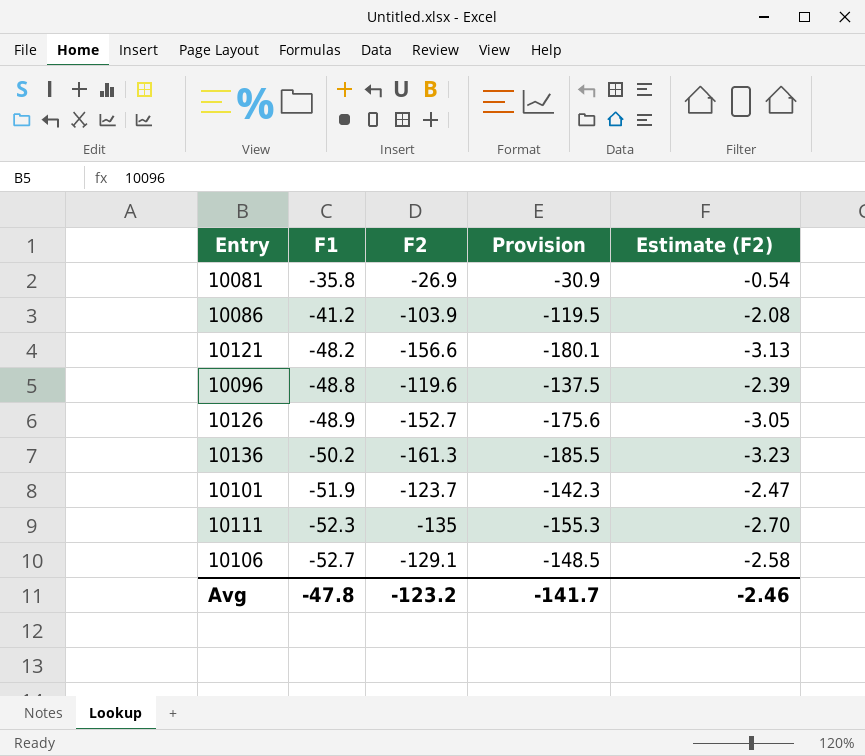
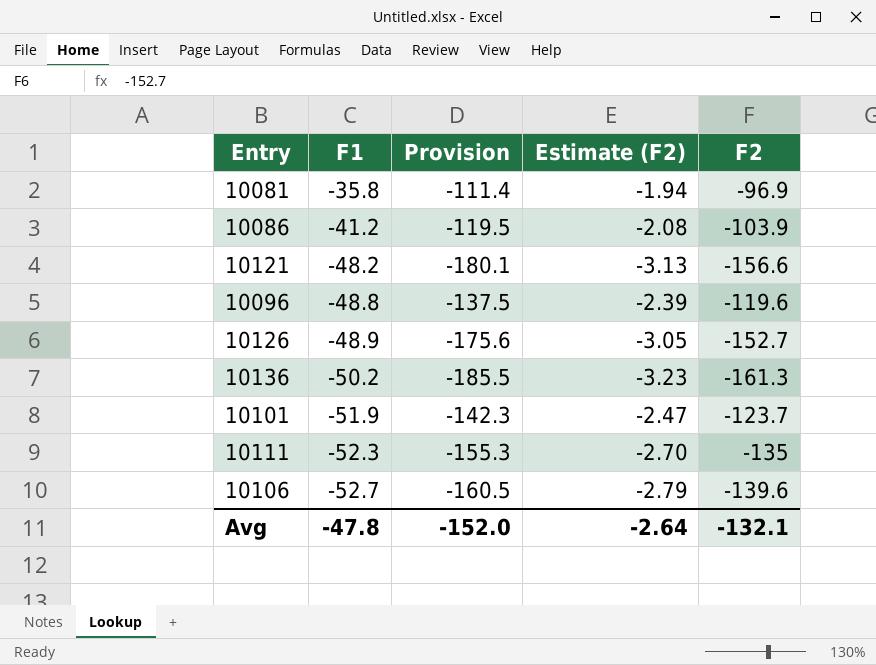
column F2 | position: 3 -> 5
10081 | Provision: -30.9 -> -111.4
10081 | Estimate (F2): -0.54 -> -1.94
10081 | F2: -26.9 -> -96.9
10106 | Provision: -148.5 -> -160.5
10106 | Estimate (F2): -2.58 -> -2.79
10106 | F2: -129.1 -> -139.6
Avg | Provision: -141.7 -> -152.0
Avg | Estimate (F2): -2.46 -> -2.64
Avg | F2: -123.2 -> -132.1

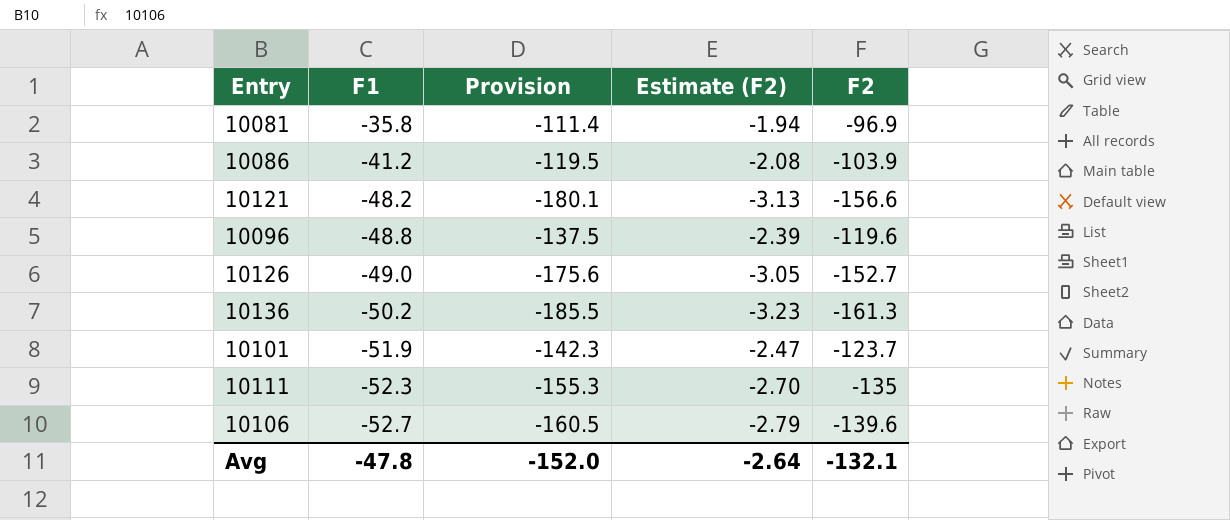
10126 | F1: -48.9 -> -49.0

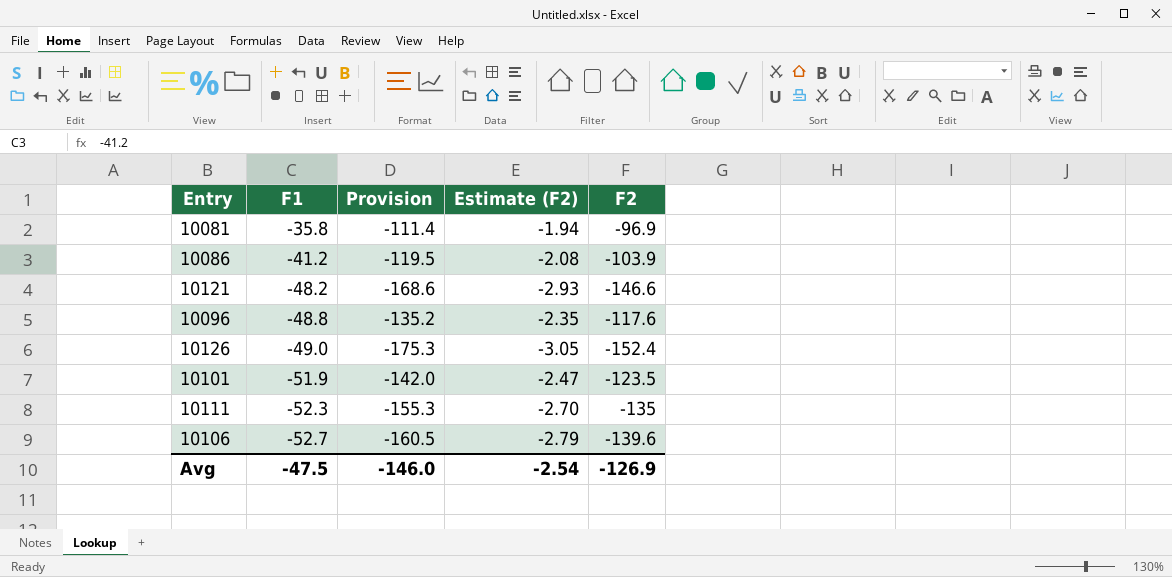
row 10136: -50.2 | -185.5 | -3.23 | -161.3 -> none
10121 | Provision: -180.1 -> -168.6
10121 | Estimate (F2): -3.13 -> -2.93
10121 | F2: -156.6 -> -146.6
10096 | Provision: -137.5 -> -135.2
10096 | Estimate (F2): -2.39 -> -2.35
10096 | F2: -119.6 -> -117.6
10126 | Provision: -175.6 -> -175.3
10126 | F2: -152.7 -> -152.4
10101 | Provision: -142.3 -> -142.0
10101 | F2: -123.7 -> -123.5
Avg | F1: -47.8 -> -47.5
Avg | Provision: -152.0 -> -146.0
Avg | Estimate (F2): -2.64 -> -2.54
Avg | F2: -132.1 -> -126.9

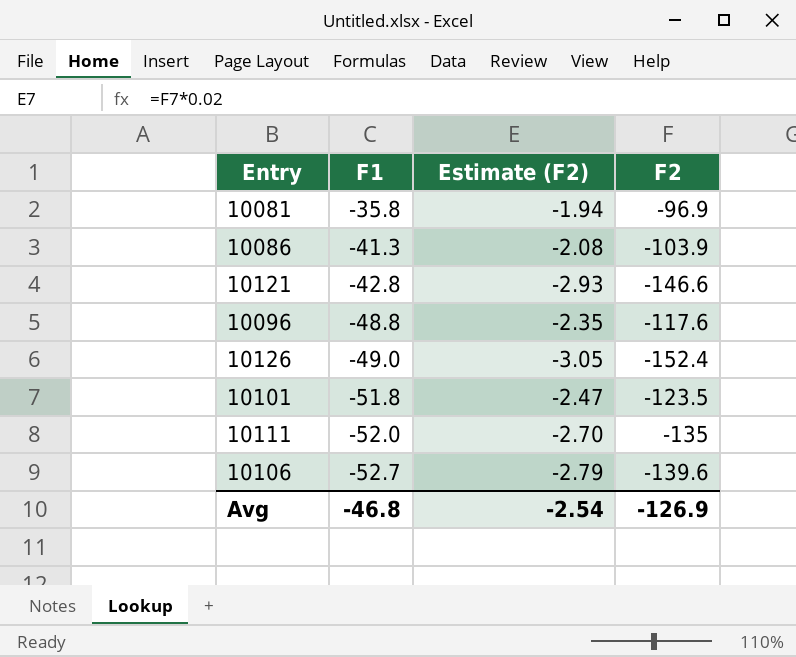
column Provision | formula: [F2] * 1.15 -> none
10086 | F1: -41.2 -> -41.3
10121 | F1: -48.2 -> -42.8
10101 | F1: -51.9 -> -51.8
10111 | F1: -52.3 -> -52.0
Avg | F1: -47.5 -> -46.8

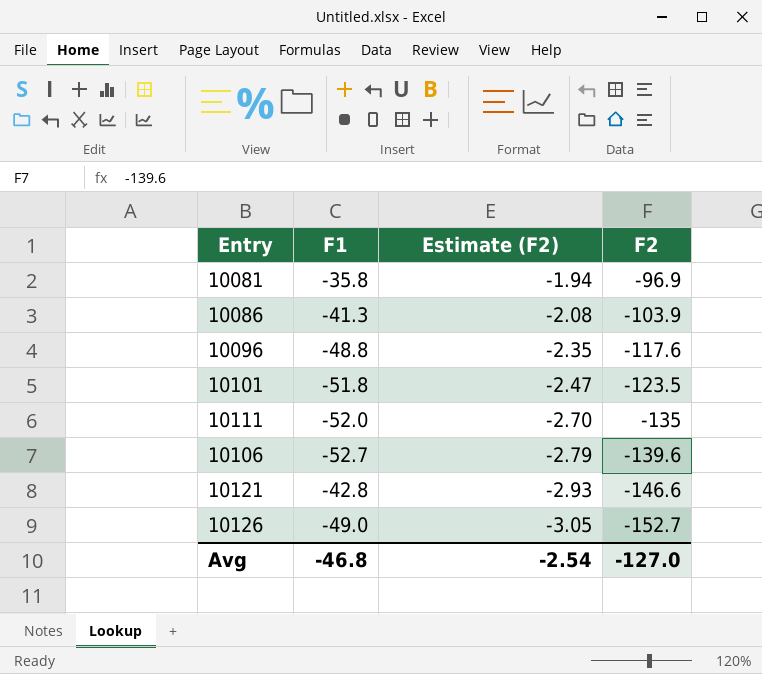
row order: F1 descending -> Estimate (F2) descending
10126 | F2: -152.4 -> -152.7
Avg | F2: -126.9 -> -127.0

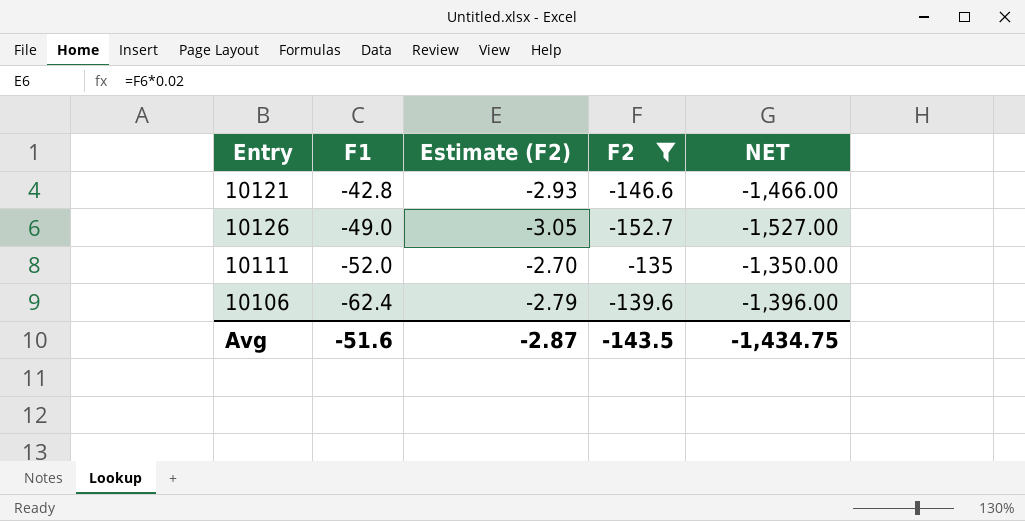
filter: none -> F2 <= -135
row order: Estimate (F2) descending -> F1 descending
column NET | formula: none -> [F2] * 10
10106 | F1: -52.7 -> -62.4
Avg | F1: -46.8 -> -51.6
Avg | Estimate (F2): -2.54 -> -2.87
Avg | F2: -127.0 -> -143.5

